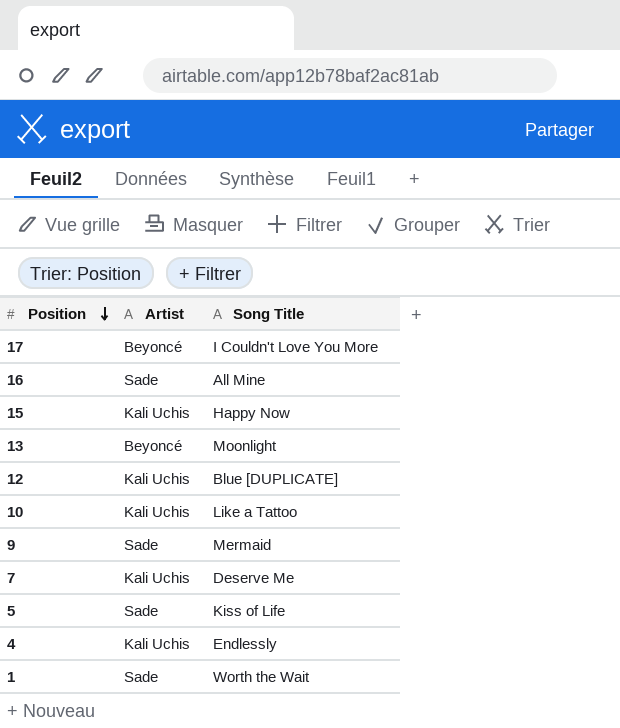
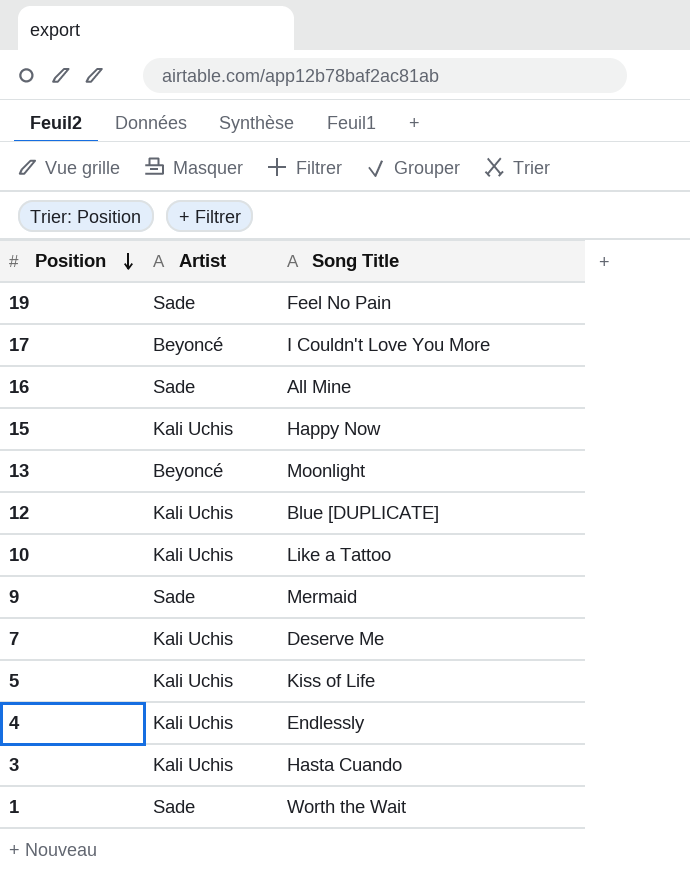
row 19: none -> Sade | Feel No Pain
5 | Artist: Sade -> Kali Uchis
row 3: none -> Kali Uchis | Hasta Cuando

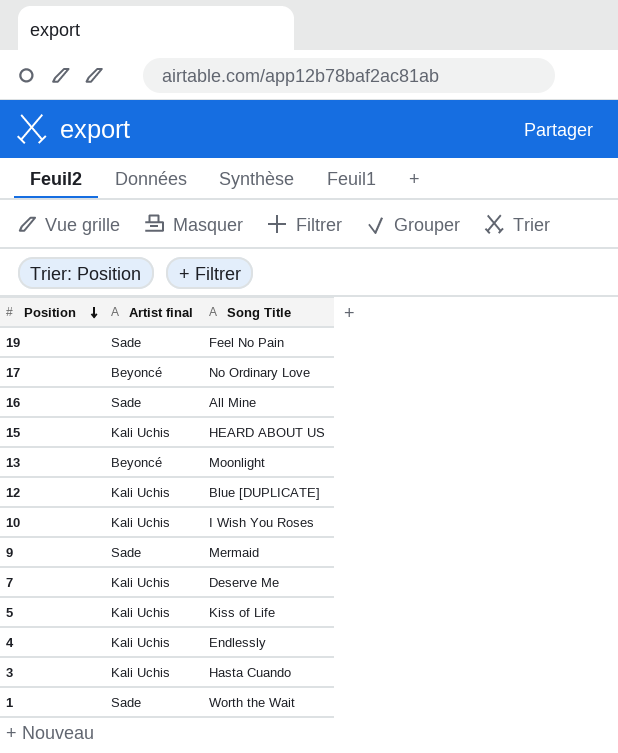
column name: Artist -> Artist final
17 | Song Title: I Couldn't Love You More -> No Ordinary Love
15 | Song Title: Happy Now -> HEARD ABOUT US
10 | Song Title: Like a Tattoo -> I Wish You Roses

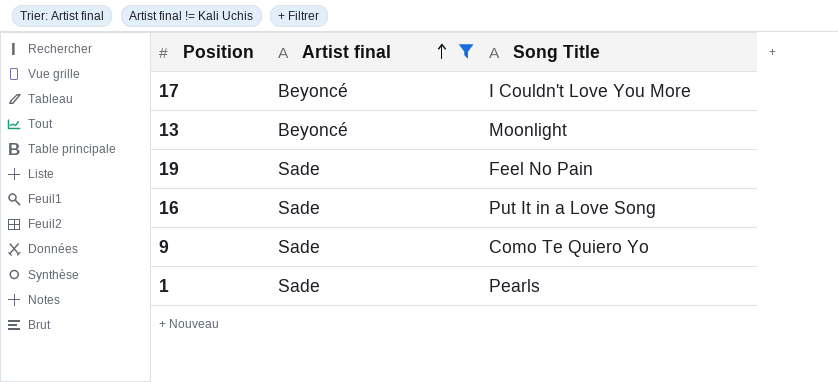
filter: none -> Artist final != Kali Uchis
row order: Position descending -> Artist final ascending
17 | Song Title: No Ordinary Love -> I Couldn't Love You More
16 | Song Title: All Mine -> Put It in a Love Song
9 | Song Title: Mermaid -> Como Te Quiero Yo
1 | Song Title: Worth the Wait -> Pearls

